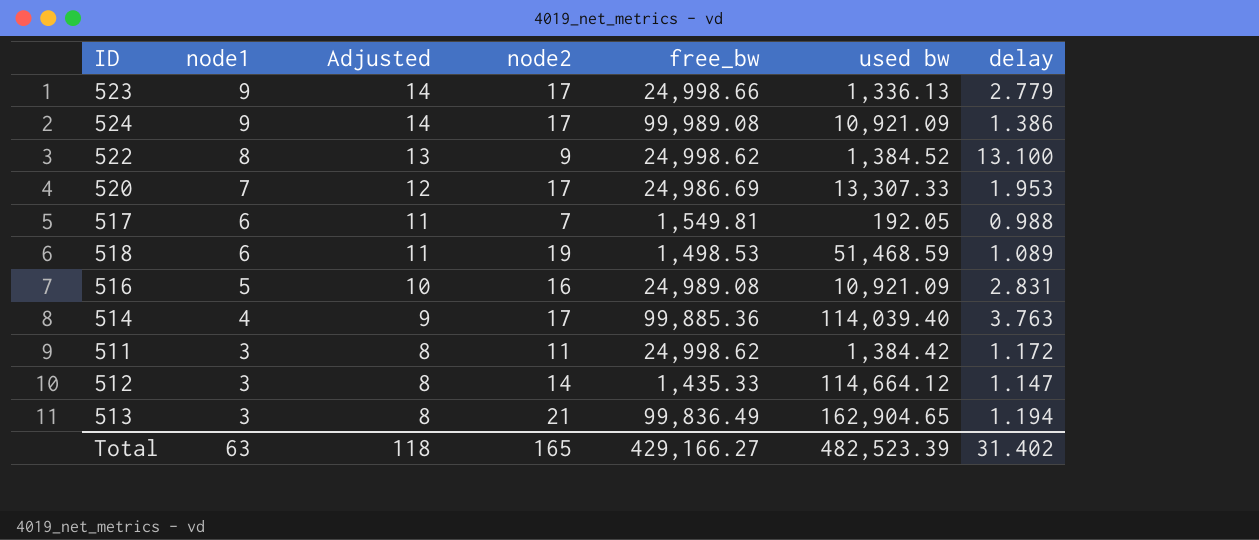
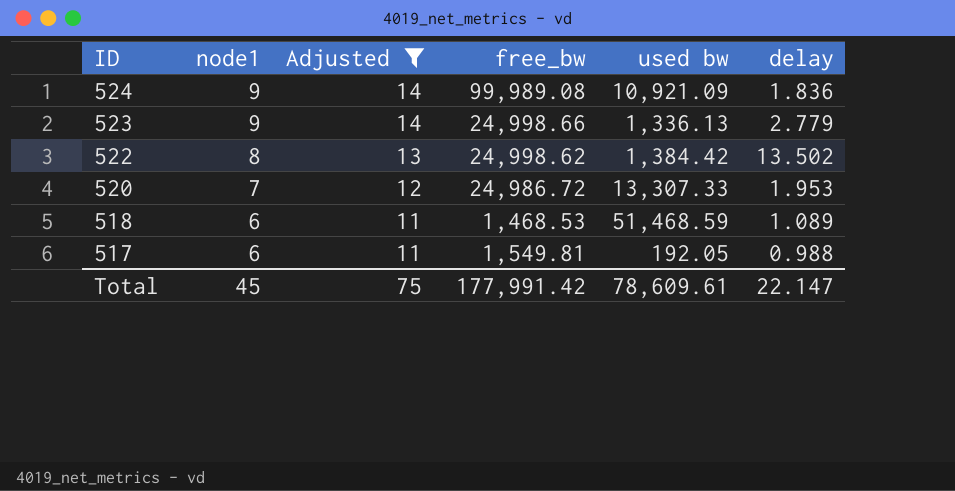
filter: none -> Adjusted >= 11
row order: node1 descending -> ID descending
column node2 | position: 4 -> none
524 | delay: 1.386 -> 1.836
522 | used bw: 1,384.52 -> 1,384.42
522 | delay: 13.100 -> 13.502
520 | free_bw: 24,986.69 -> 24,986.72
518 | free_bw: 1,498.53 -> 1,468.53
Total | node1: 63 -> 45
Total | Adjusted: 118 -> 75
Total | free_bw: 429,166.27 -> 177,991.42
Total | used bw: 482,523.39 -> 78,609.61
Total | delay: 31.402 -> 22.147

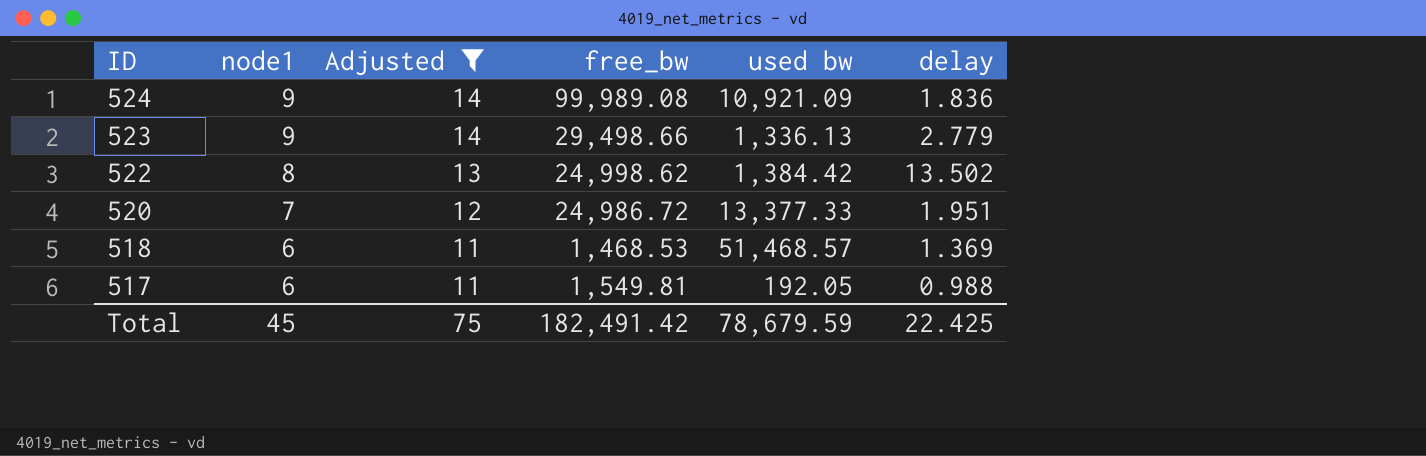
523 | free_bw: 24,998.66 -> 29,498.66
520 | used bw: 13,307.33 -> 13,377.33
520 | delay: 1.953 -> 1.951
518 | used bw: 51,468.59 -> 51,468.57
518 | delay: 1.089 -> 1.369
Total | free_bw: 177,991.42 -> 182,491.42
Total | used bw: 78,609.61 -> 78,679.59
Total | delay: 22.147 -> 22.425

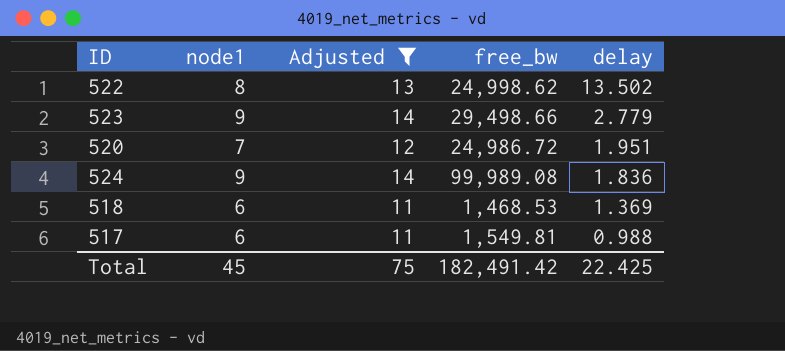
row order: ID descending -> delay descending
column used bw | position: 5 -> none

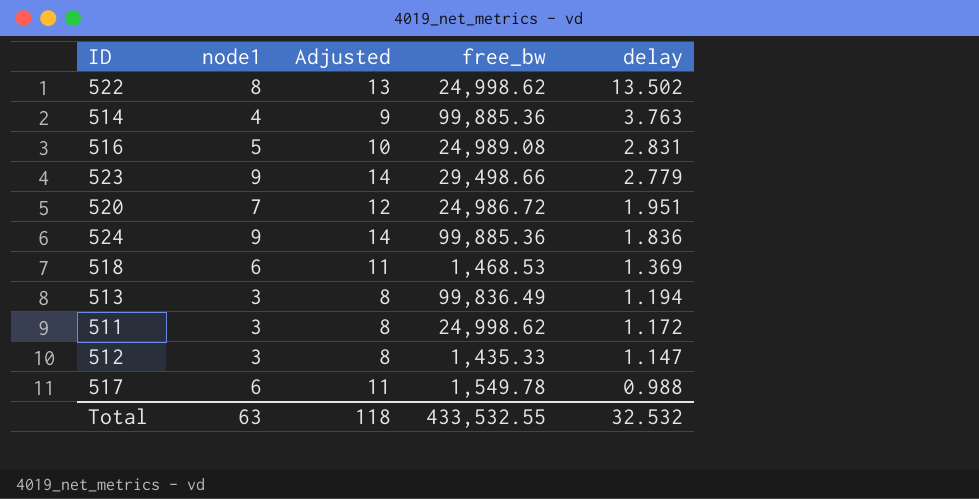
filter: Adjusted >= 11 -> none
524 | free_bw: 99,989.08 -> 99,885.36
517 | free_bw: 1,549.81 -> 1,549.78
Total | node1: 45 -> 63
Total | Adjusted: 75 -> 118
Total | free_bw: 182,491.42 -> 433,532.55
Total | delay: 22.425 -> 32.532

